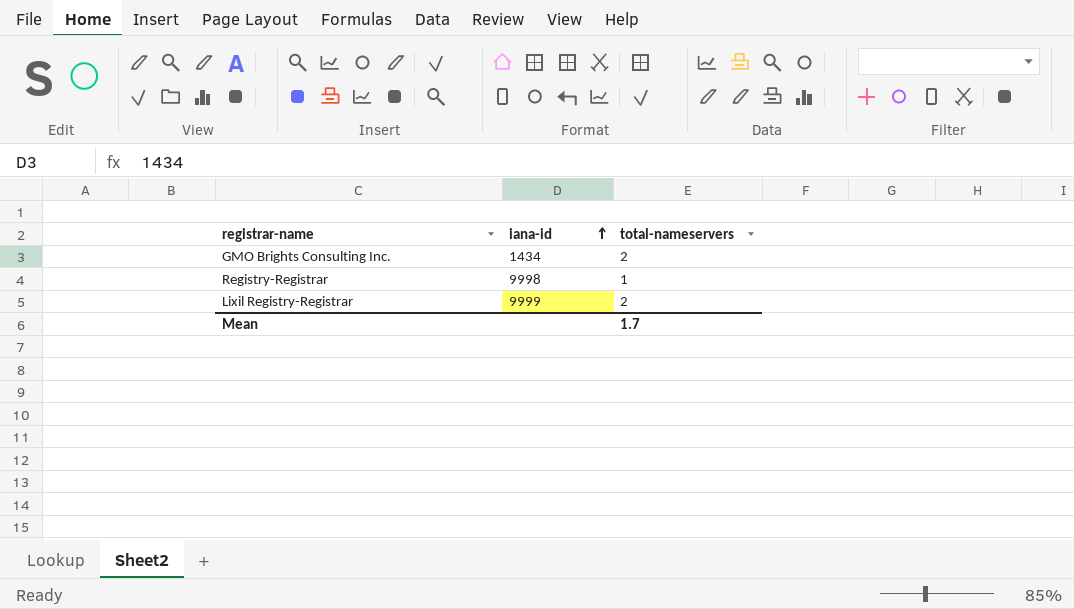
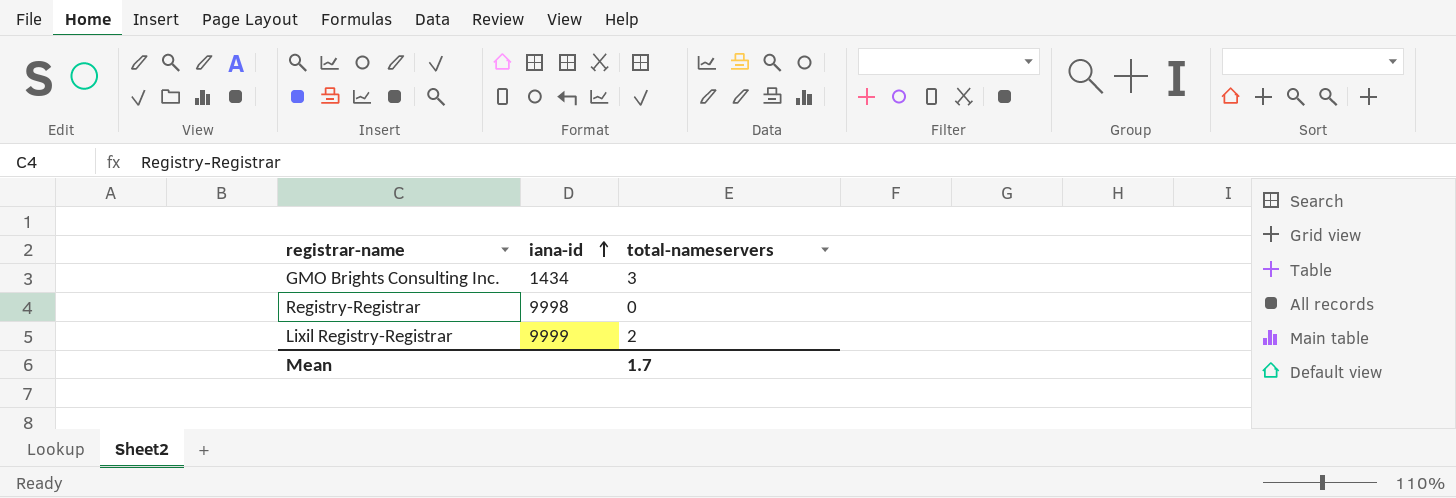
GMO Brights Consulting Inc. | total-nameservers: 2 -> 3
Registry-Registrar | total-nameservers: 1 -> 0

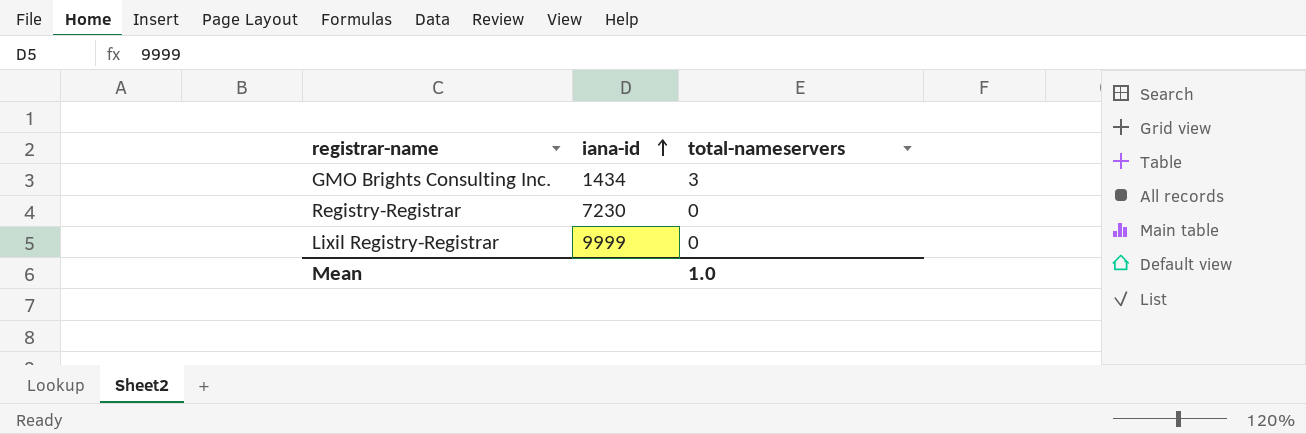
Registry-Registrar | iana-id: 9998 -> 7230
Lixil Registry-Registrar | total-nameservers: 2 -> 0
Mean | total-nameservers: 1.7 -> 1.0

